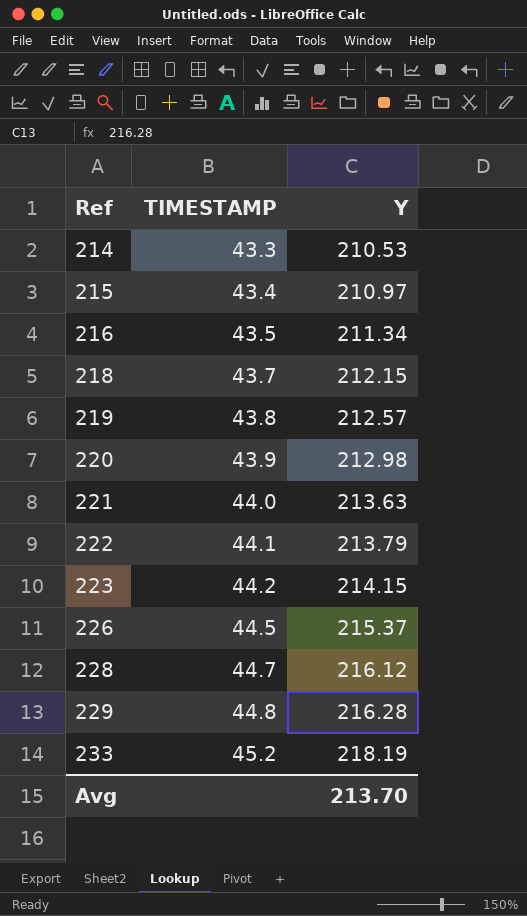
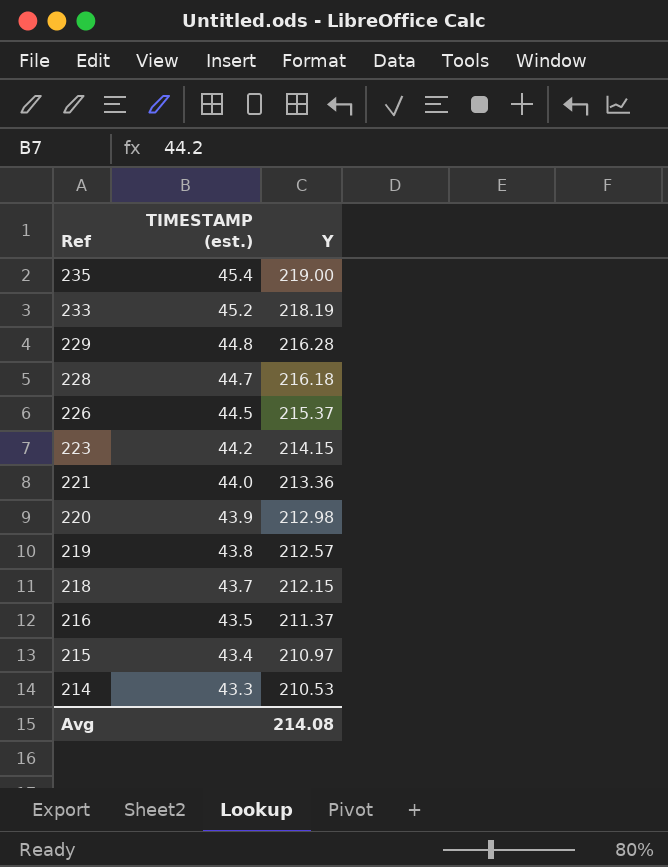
row order: Ref ascending -> Ref descending
column name: TIMESTAMP -> TIMESTAMP (est.)
row 222: 44.1 | 213.79 -> none
row 235: none -> 45.4 | 219.00
228 | Y: 216.12 -> 216.18
221 | Y: 213.63 -> 213.36
216 | Y: 211.34 -> 211.37
Avg | Y: 213.70 -> 214.08

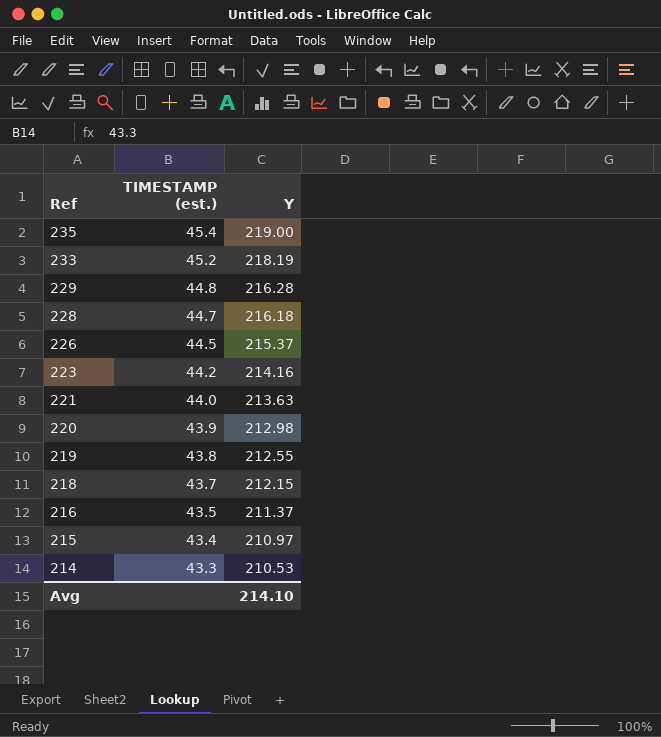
223 | Y: 214.15 -> 214.16
221 | Y: 213.36 -> 213.63
219 | Y: 212.57 -> 212.55
Avg | Y: 214.08 -> 214.10

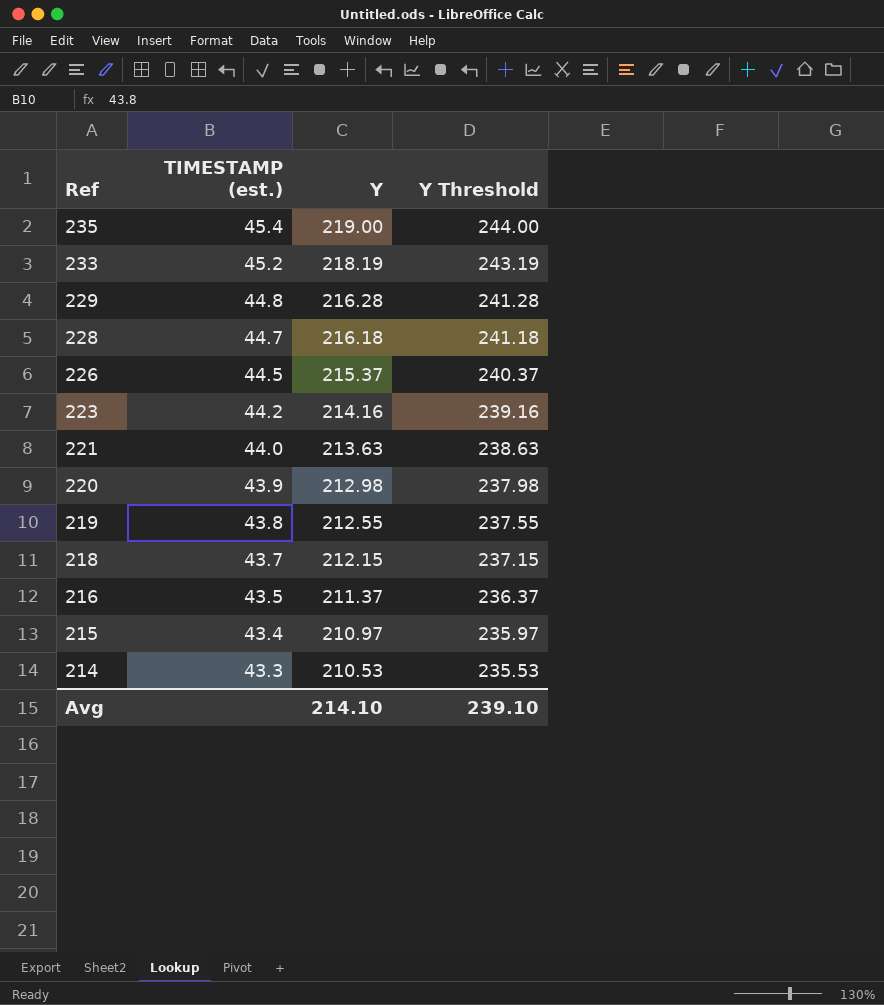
column Y Threshold | formula: none -> [Y] + 25

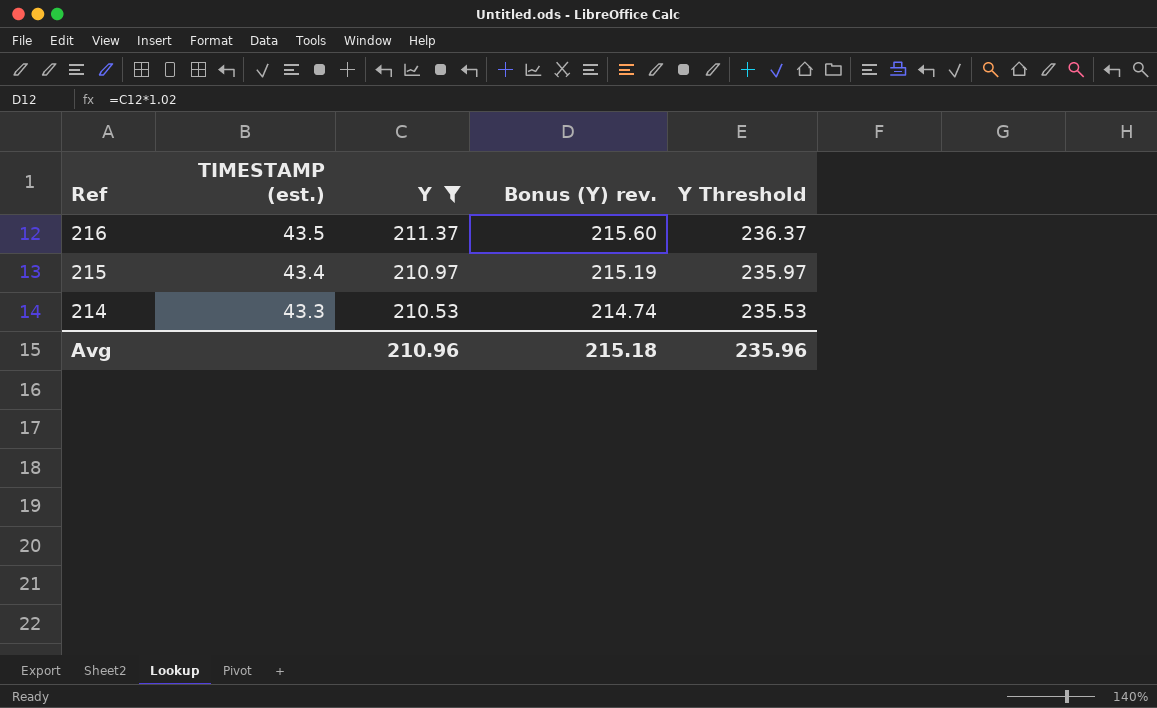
filter: none -> Y <= 211.37
column Bonus (Y) rev. | formula: none -> [Y] * 1.02
Avg | Y: 214.10 -> 210.96
Avg | Y Threshold: 239.10 -> 235.96

